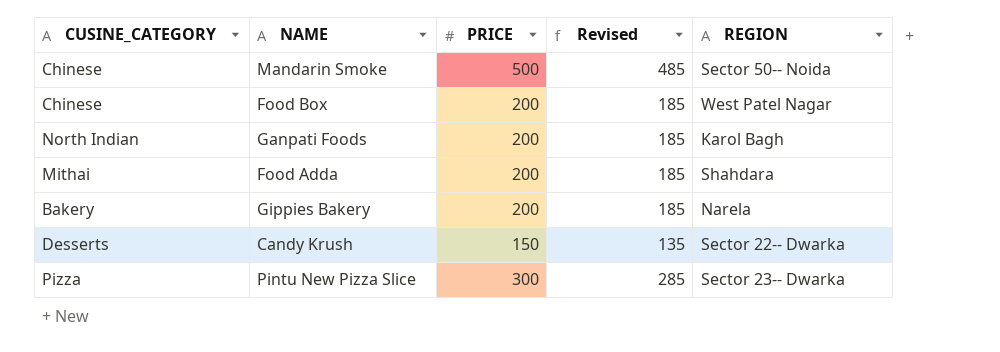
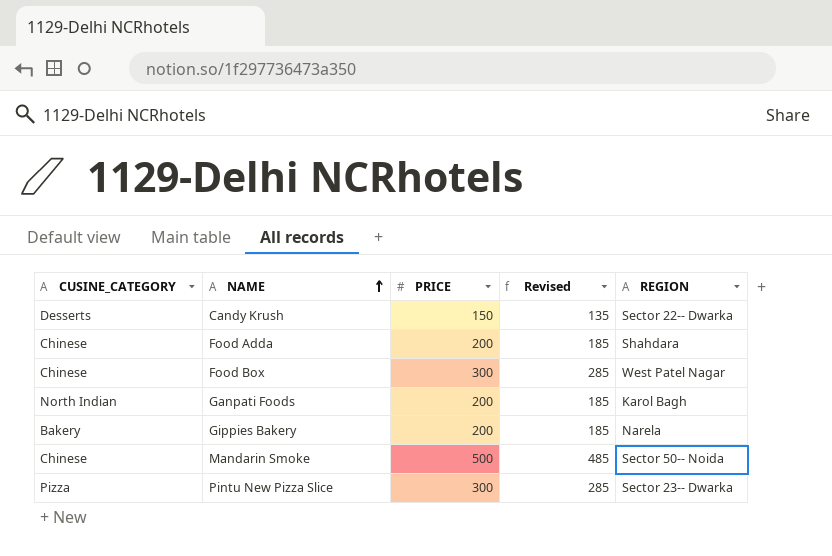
row order: none -> NAME ascending
Food Adda | CUSINE_CATEGORY: Mithai -> Chinese
Food Box | PRICE: 200 -> 300
Food Box | Revised: 185 -> 285

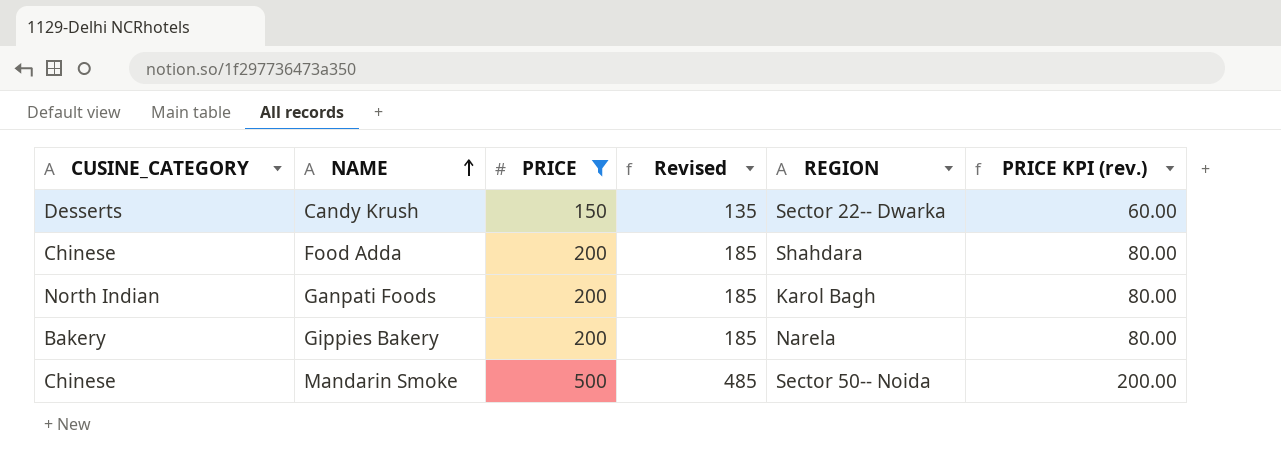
filter: none -> PRICE != 300
column PRICE KPI (rev.) | formula: none -> [PRICE] * 0.4

